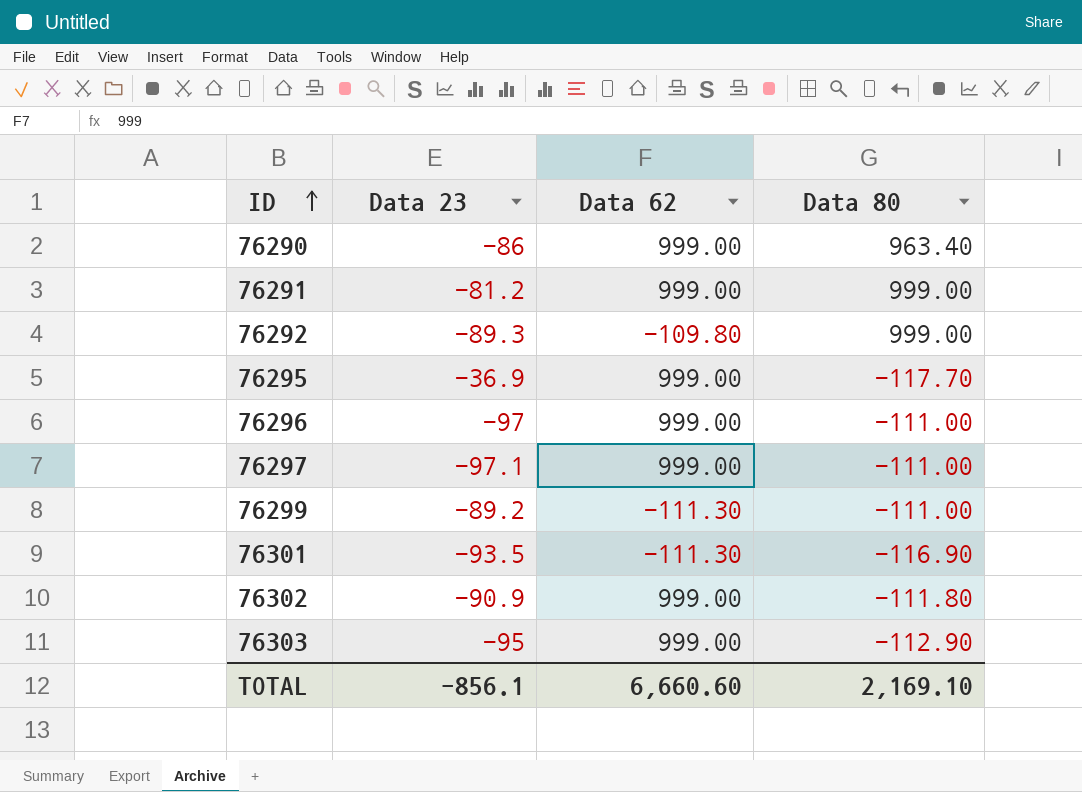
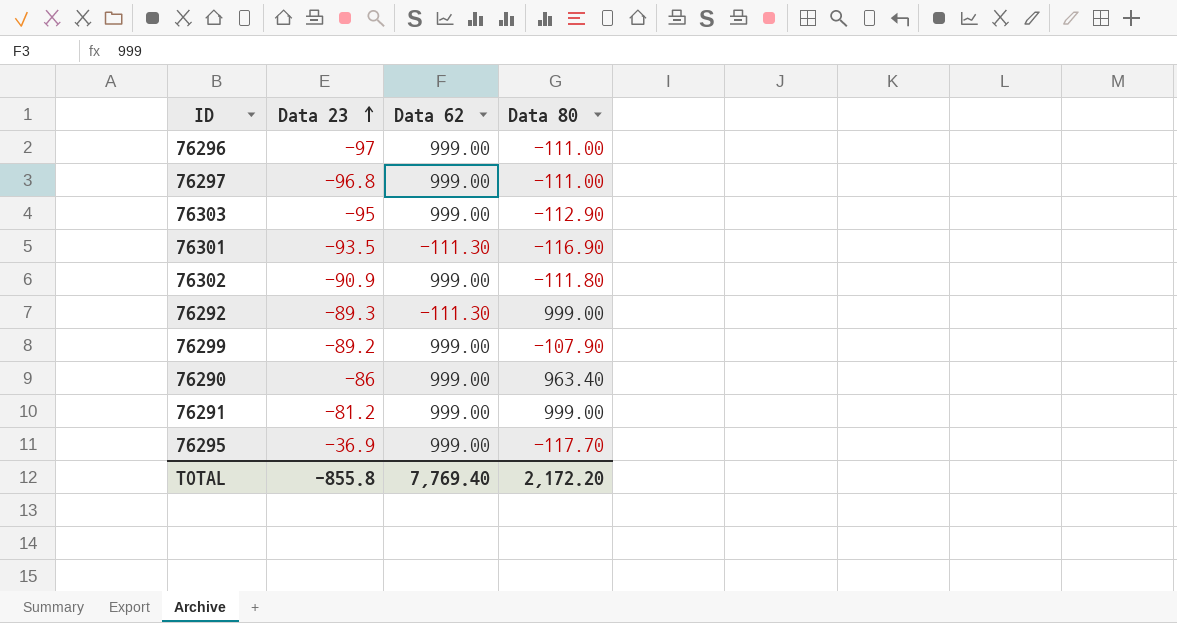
row order: ID ascending -> Data 23 ascending
76297 | Data 23: -97.1 -> -96.8
76292 | Data 62: -109.80 -> -111.30
76299 | Data 62: -111.30 -> 999.00
76299 | Data 80: -111.00 -> -107.90
TOTAL | Data 23: -856.1 -> -855.8
TOTAL | Data 62: 6,660.60 -> 7,769.40
TOTAL | Data 80: 2,169.10 -> 2,172.20

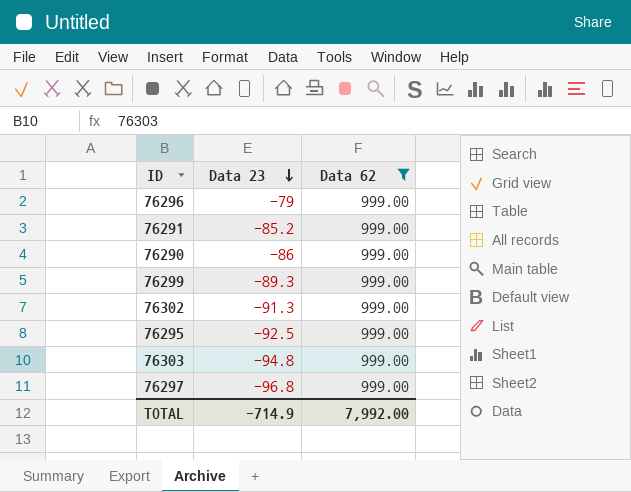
filter: none -> Data 62 = 999.00
row order: Data 23 ascending -> Data 23 descending
column Data 80 | position: 4 -> none
76296 | Data 23: -97 -> -79
76291 | Data 23: -81.2 -> -85.2
76299 | Data 23: -89.2 -> -89.3
76302 | Data 23: -90.9 -> -91.3
76295 | Data 23: -36.9 -> -92.5
76303 | Data 23: -95 -> -94.8
TOTAL | Data 23: -855.8 -> -714.9
TOTAL | Data 62: 7,769.40 -> 7,992.00

